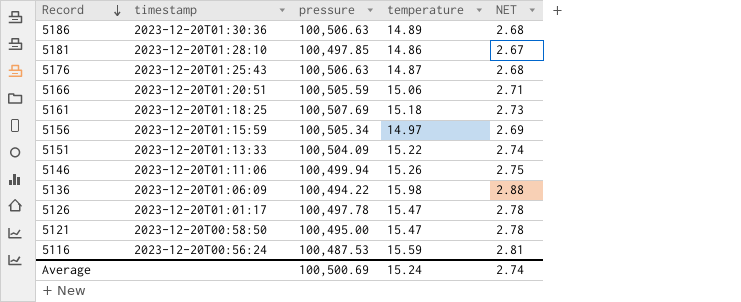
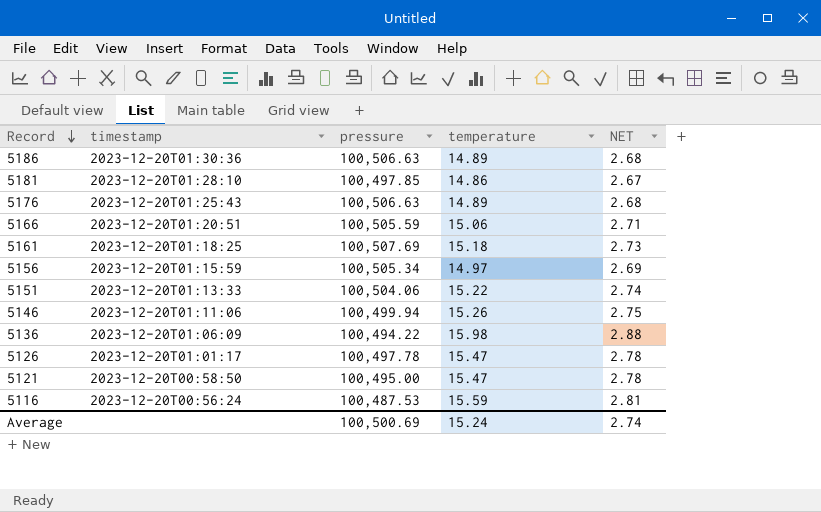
5176 | temperature: 14.87 -> 14.89
5151 | pressure: 100,504.09 -> 100,504.06

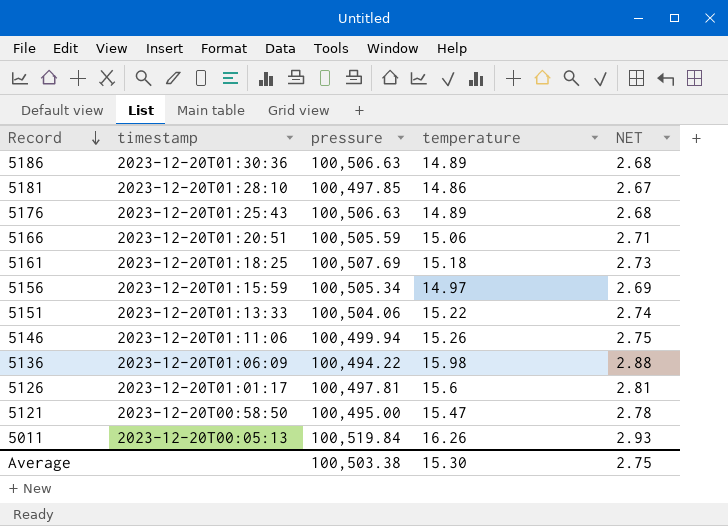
row 5116: 2023-12-20T00:56:24 | 100,487.53 | 15.59 | 2.81 -> none
5126 | pressure: 100,497.78 -> 100,497.81
5126 | temperature: 15.47 -> 15.6
5126 | NET: 2.78 -> 2.81
row 5011: none -> 2023-12-20T00:05:13 | 100,519.84 | 16.26 | 2.93
Average | pressure: 100,500.69 -> 100,503.38
Average | temperature: 15.24 -> 15.30
Average | NET: 2.74 -> 2.75

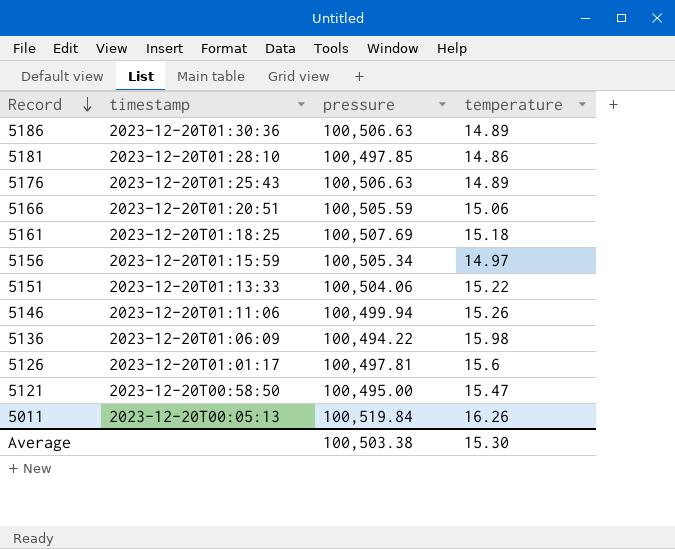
column NET | formula: [temperature] * 0.18 -> none

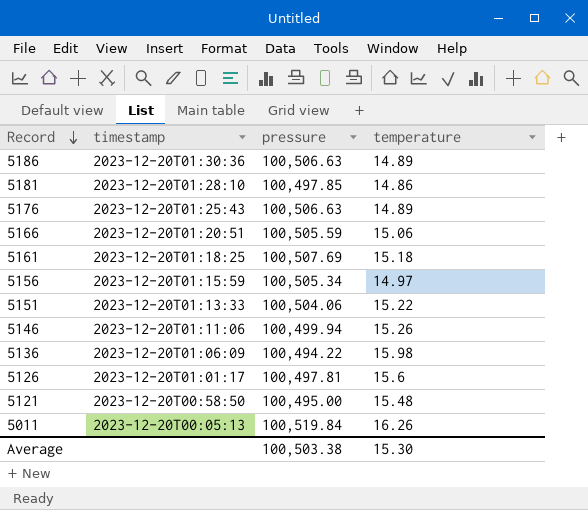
5121 | temperature: 15.47 -> 15.48

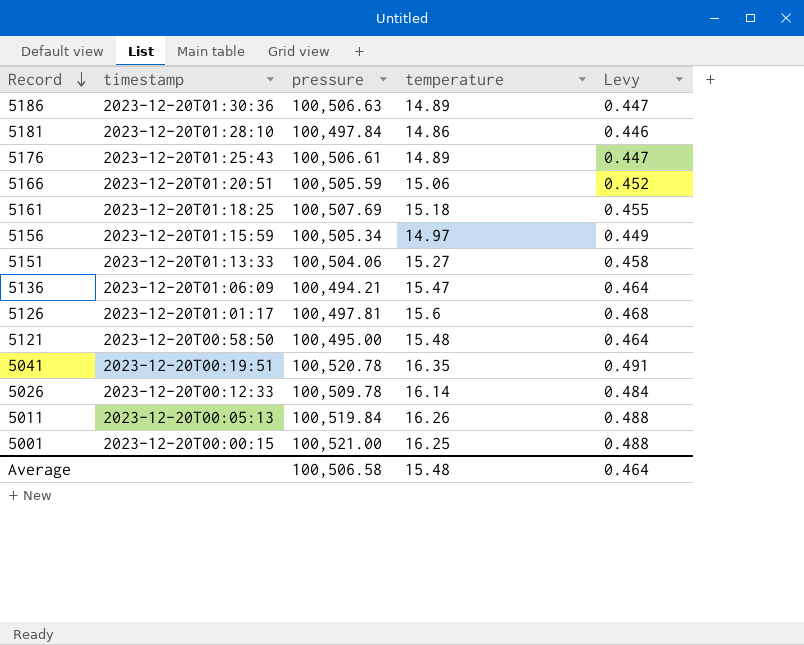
column Levy | formula: none -> [temperature] * 0.03
row 5146: 2023-12-20T01:11:06 | 100,499.94 | 15.26 -> none
5181 | pressure: 100,497.85 -> 100,497.84
5176 | pressure: 100,506.63 -> 100,506.61
5151 | temperature: 15.22 -> 15.27
5136 | pressure: 100,494.22 -> 100,494.21
5136 | temperature: 15.98 -> 15.47
row 5041: none -> 2023-12-20T00:19:51 | 100,520.78 | 16.35 | 0.491
row 5026: none -> 2023-12-20T00:12:33 | 100,509.78 | 16.14 | 0.484
row 5001: none -> 2023-12-20T00:00:15 | 100,521.00 | 16.25 | 0.488
Average | pressure: 100,503.38 -> 100,506.58
Average | temperature: 15.30 -> 15.48

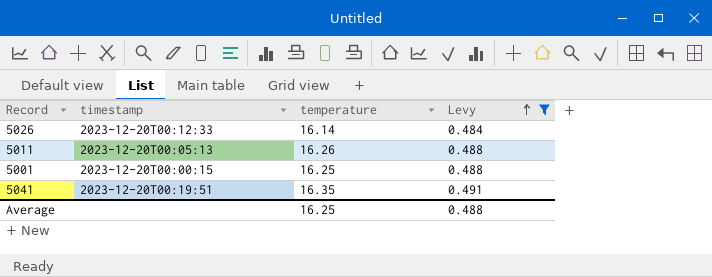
filter: none -> Levy >= 0.484
row order: Record descending -> Levy ascending
column pressure | position: 3 -> none
Average | temperature: 15.48 -> 16.25
Average | Levy: 0.464 -> 0.488

